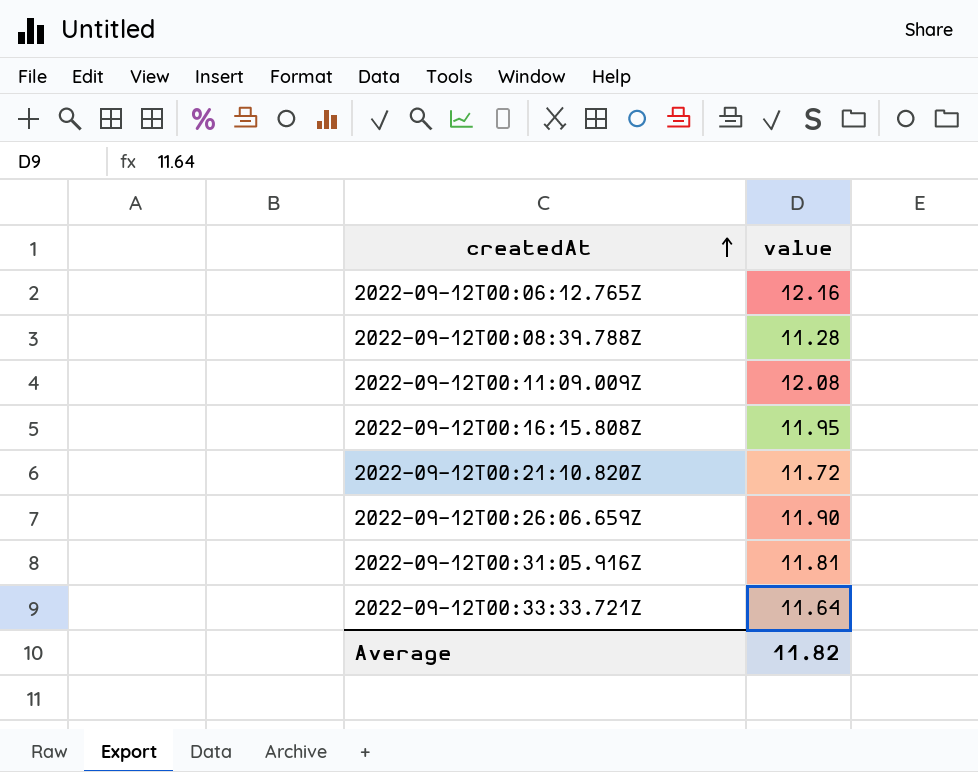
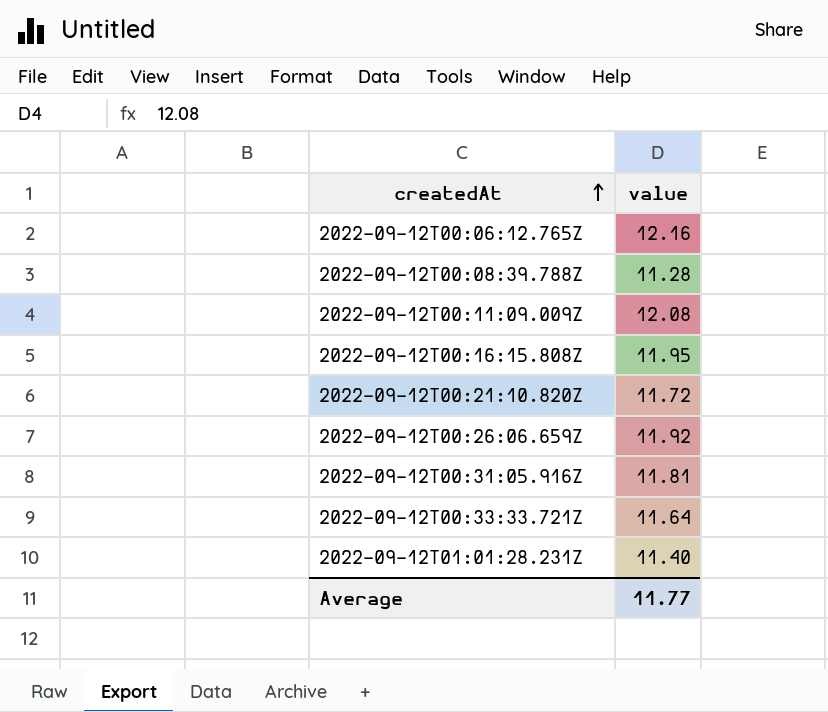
2022-09-12T00:26:06.659Z | value: 11.90 -> 11.92
row 2022-09-12T01:01:28.231Z: none -> 11.40
Average | value: 11.82 -> 11.77

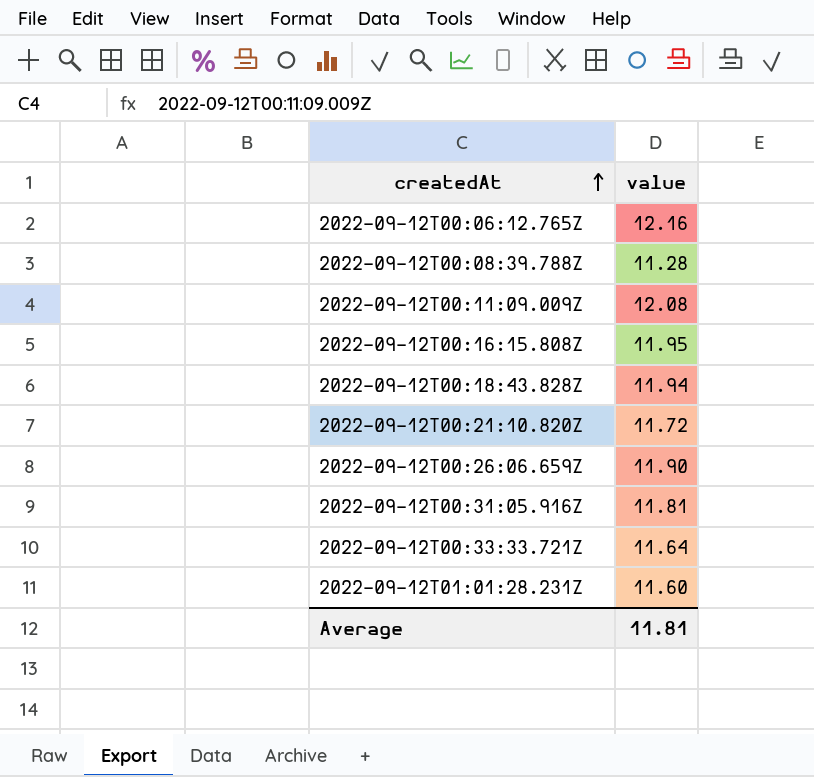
row 2022-09-12T00:18:43.828Z: none -> 11.94
2022-09-12T00:26:06.659Z | value: 11.92 -> 11.90
2022-09-12T01:01:28.231Z | value: 11.40 -> 11.60
Average | value: 11.77 -> 11.81

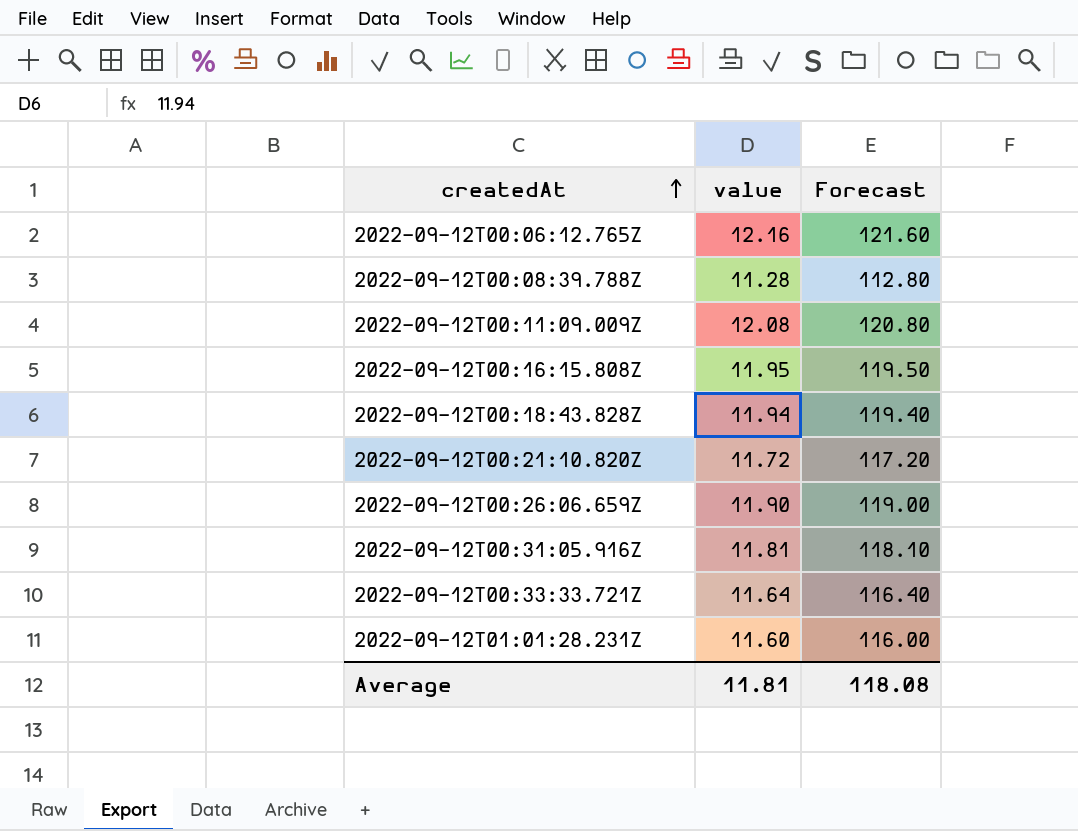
column Forecast | formula: none -> [value] * 10

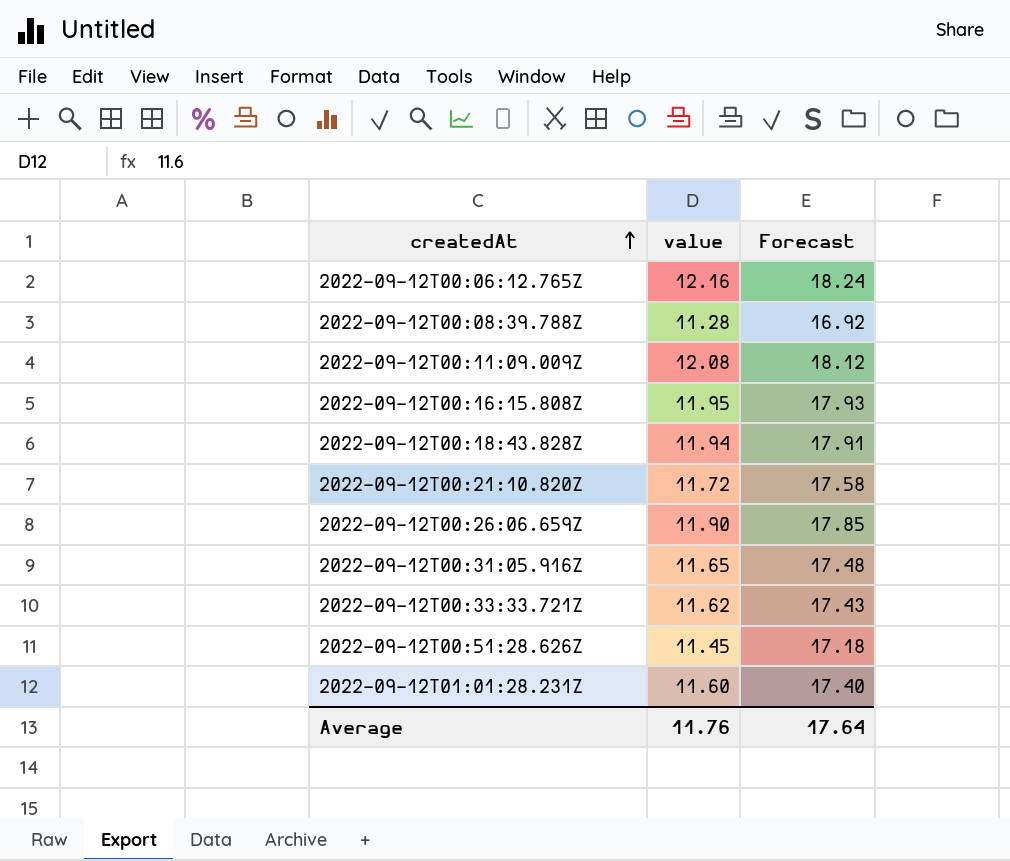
column Forecast | formula: [value] * 10 -> [value] * 1.5
2022-09-12T00:31:05.916Z | value: 11.81 -> 11.65
2022-09-12T00:33:33.721Z | value: 11.64 -> 11.62
row 2022-09-12T00:51:28.626Z: none -> 11.45 | 17.18
Average | value: 11.81 -> 11.76
Average | Forecast: 118.08 -> 17.64

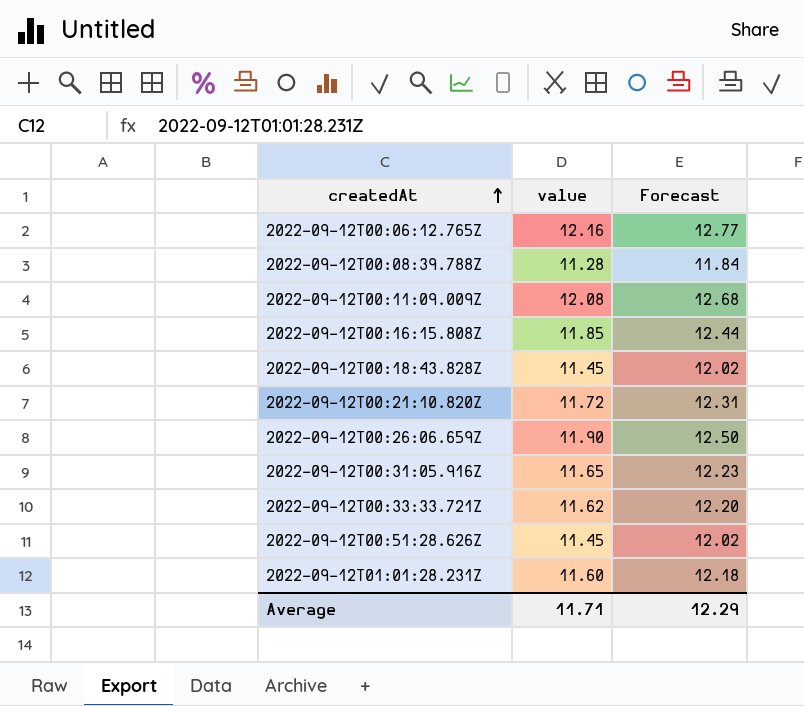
column Forecast | formula: [value] * 1.5 -> [value] * 1.05
2022-09-12T00:16:15.808Z | value: 11.95 -> 11.85
2022-09-12T00:18:43.828Z | value: 11.94 -> 11.45
Average | value: 11.76 -> 11.71
Average | Forecast: 17.64 -> 12.29

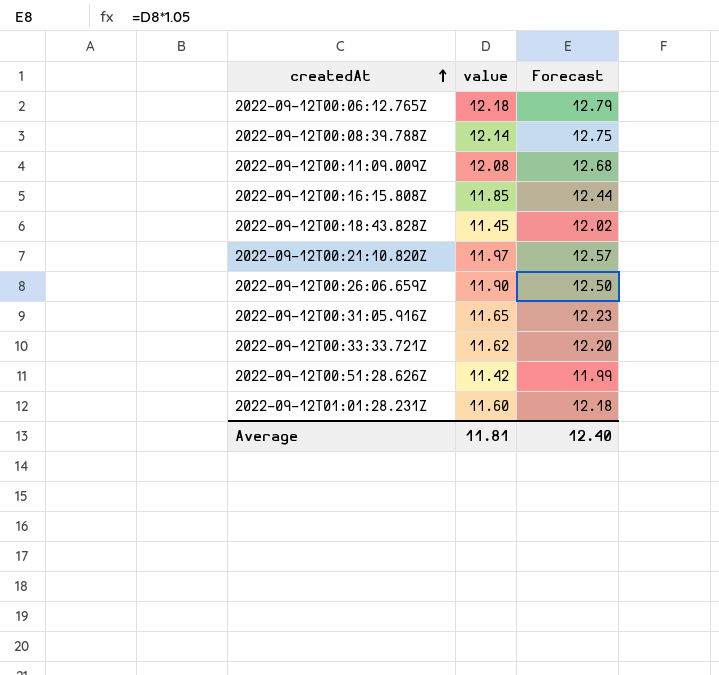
2022-09-12T00:06:12.765Z | value: 12.16 -> 12.18
2022-09-12T00:06:12.765Z | Forecast: 12.77 -> 12.79
2022-09-12T00:08:39.788Z | value: 11.28 -> 12.14
2022-09-12T00:08:39.788Z | Forecast: 11.84 -> 12.75
2022-09-12T00:21:10.820Z | value: 11.72 -> 11.97
2022-09-12T00:21:10.820Z | Forecast: 12.31 -> 12.57
2022-09-12T00:51:28.626Z | value: 11.45 -> 11.42
2022-09-12T00:51:28.626Z | Forecast: 12.02 -> 11.99
Average | value: 11.71 -> 11.81
Average | Forecast: 12.29 -> 12.40

